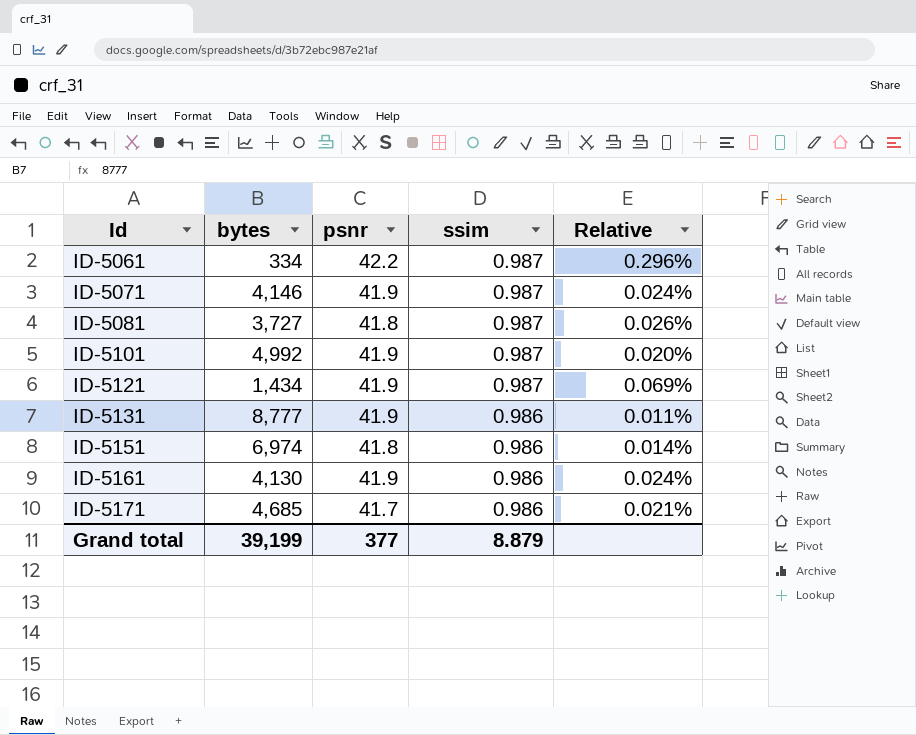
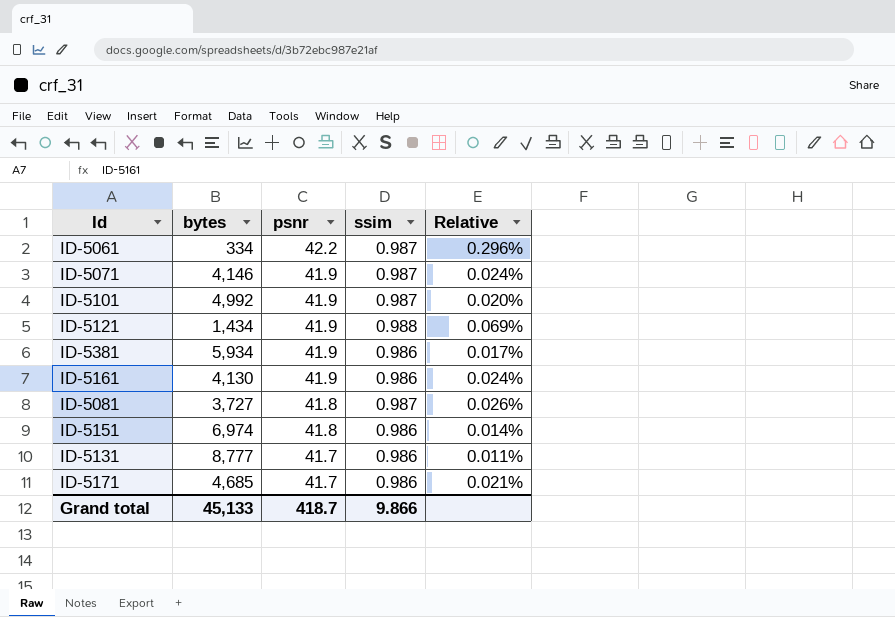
row order: Id ascending -> psnr descending
ID-5121 | ssim: 0.987 -> 0.988
row ID-5381: none -> 5,934 | 41.9 | 0.986 | 0.017%
ID-5131 | psnr: 41.9 -> 41.7
Grand total | bytes: 39,199 -> 45,133
Grand total | psnr: 377 -> 418.7
Grand total | ssim: 8.879 -> 9.866

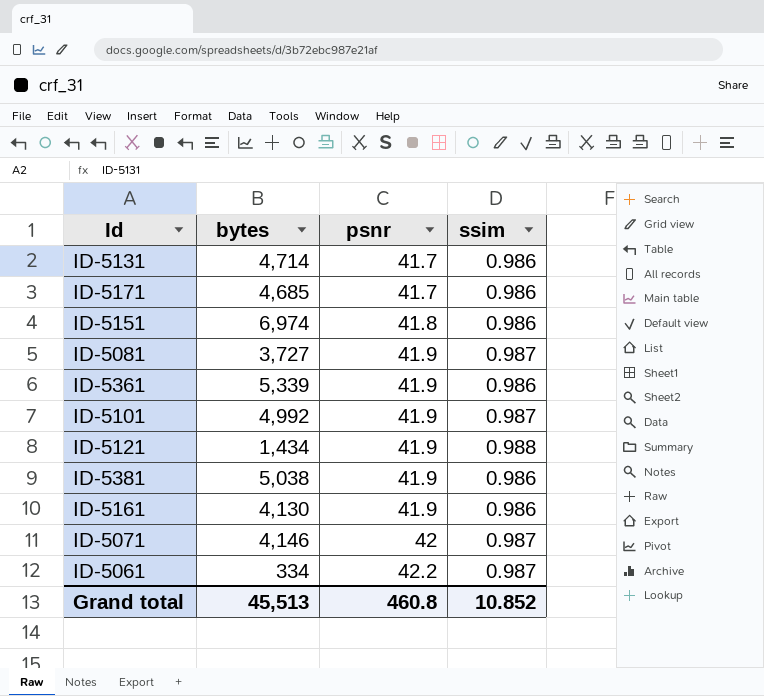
row order: psnr descending -> psnr ascending
column Relative | formula: [ssim] / [bytes] -> none
ID-5131 | bytes: 8,777 -> 4,714
ID-5081 | psnr: 41.8 -> 41.9
row ID-5361: none -> 5,339 | 41.9 | 0.986
ID-5381 | bytes: 5,934 -> 5,038
ID-5071 | psnr: 41.9 -> 42
Grand total | bytes: 45,133 -> 45,513
Grand total | psnr: 418.7 -> 460.8
Grand total | ssim: 9.866 -> 10.852

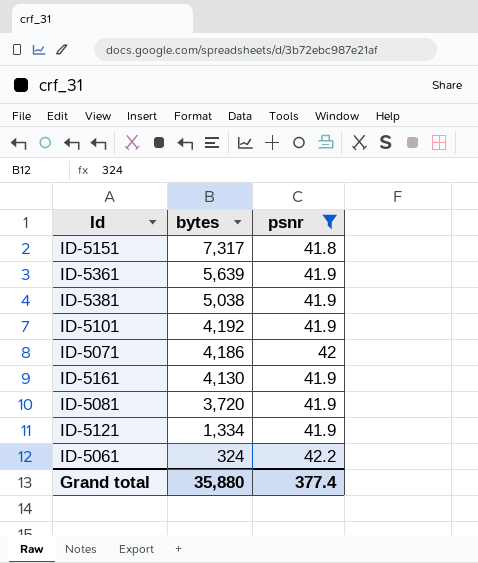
filter: none -> psnr != 41.7
row order: psnr ascending -> bytes descending
column ssim | position: 4 -> none
ID-5151 | bytes: 6,974 -> 7,317
ID-5361 | bytes: 5,339 -> 5,639
ID-5101 | bytes: 4,992 -> 4,192
ID-5071 | bytes: 4,146 -> 4,186
ID-5081 | bytes: 3,727 -> 3,720
ID-5121 | bytes: 1,434 -> 1,334
ID-5061 | bytes: 334 -> 324
Grand total | bytes: 45,513 -> 35,880
Grand total | psnr: 460.8 -> 377.4

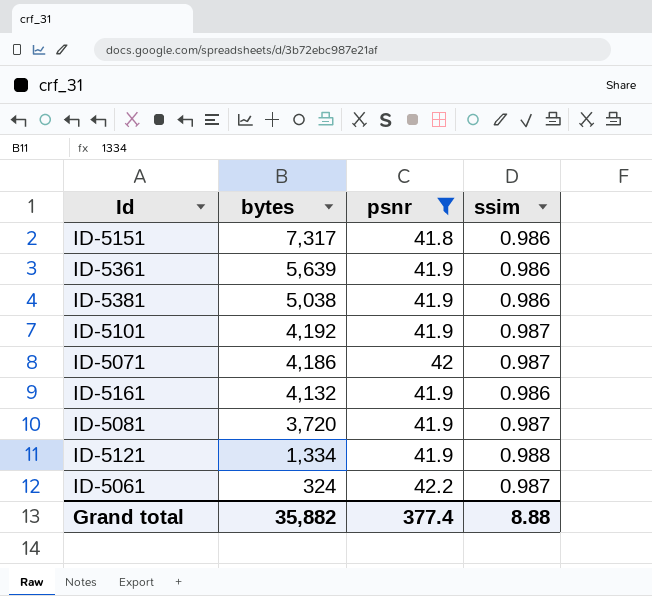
column ssim | position: none -> 4
ID-5161 | bytes: 4,130 -> 4,132
Grand total | bytes: 35,880 -> 35,882

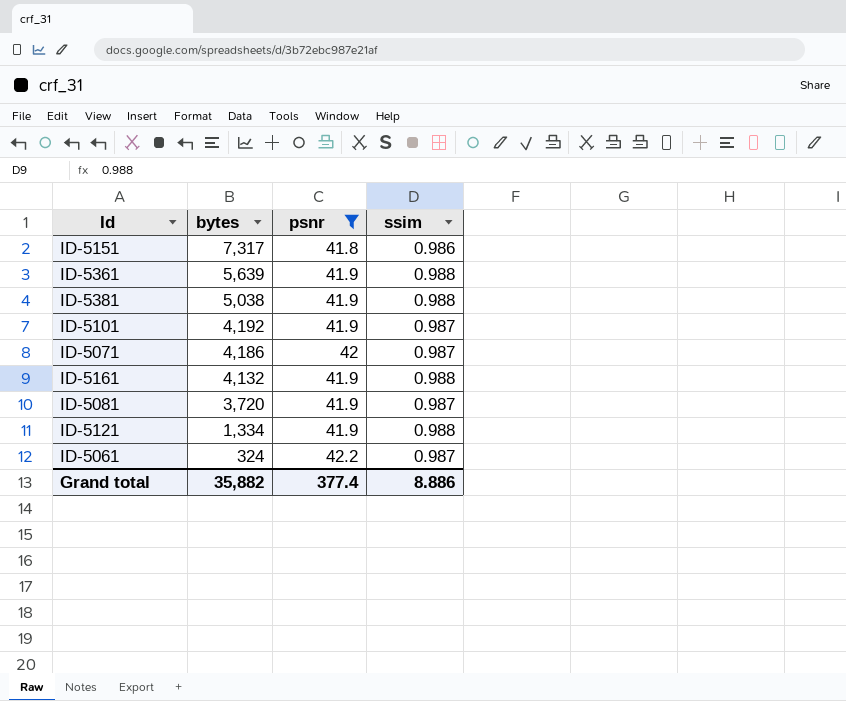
ID-5361 | ssim: 0.986 -> 0.988
ID-5381 | ssim: 0.986 -> 0.988
ID-5161 | ssim: 0.986 -> 0.988
Grand total | ssim: 8.88 -> 8.886

